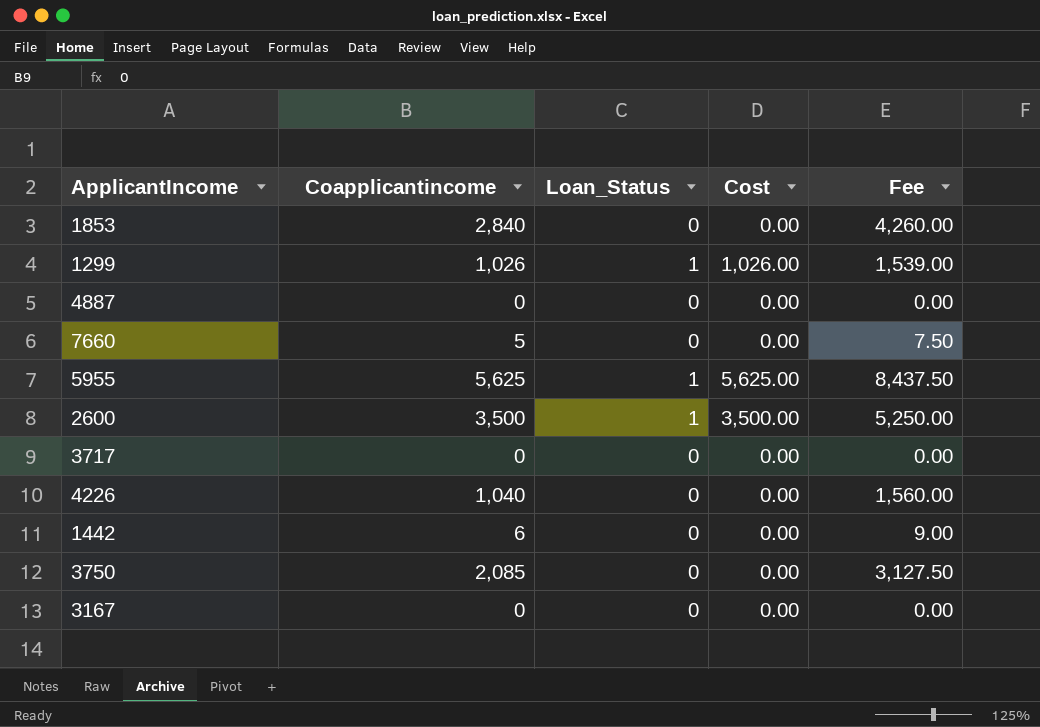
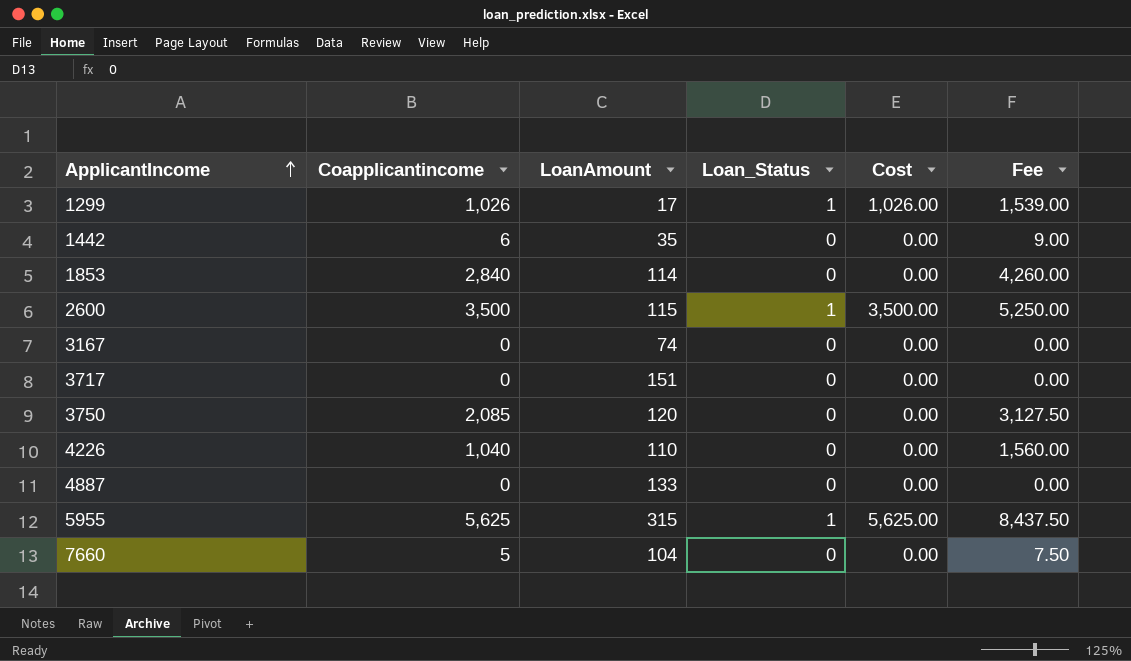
row order: none -> ApplicantIncome ascending
column LoanAmount | position: none -> 3

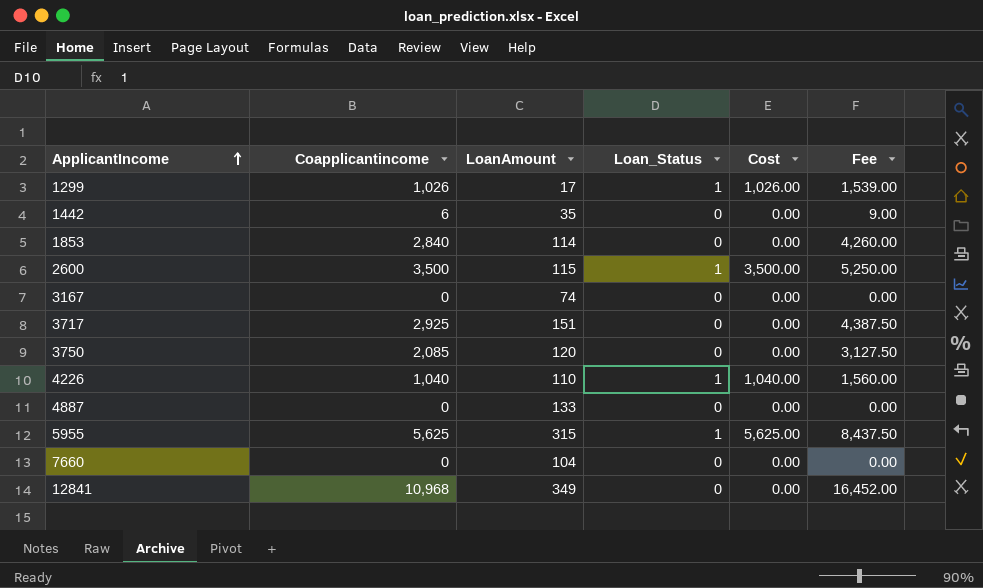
3717 | Coapplicantincome: 0 -> 2,925
3717 | Fee: 0.00 -> 4,387.50
4226 | Loan_Status: 0 -> 1
4226 | Cost: 0.00 -> 1,040.00
7660 | Coapplicantincome: 5 -> 0
7660 | Fee: 7.50 -> 0.00
row 12841: none -> 10,968 | 349 | 0 | 0.00 | 16,452.00

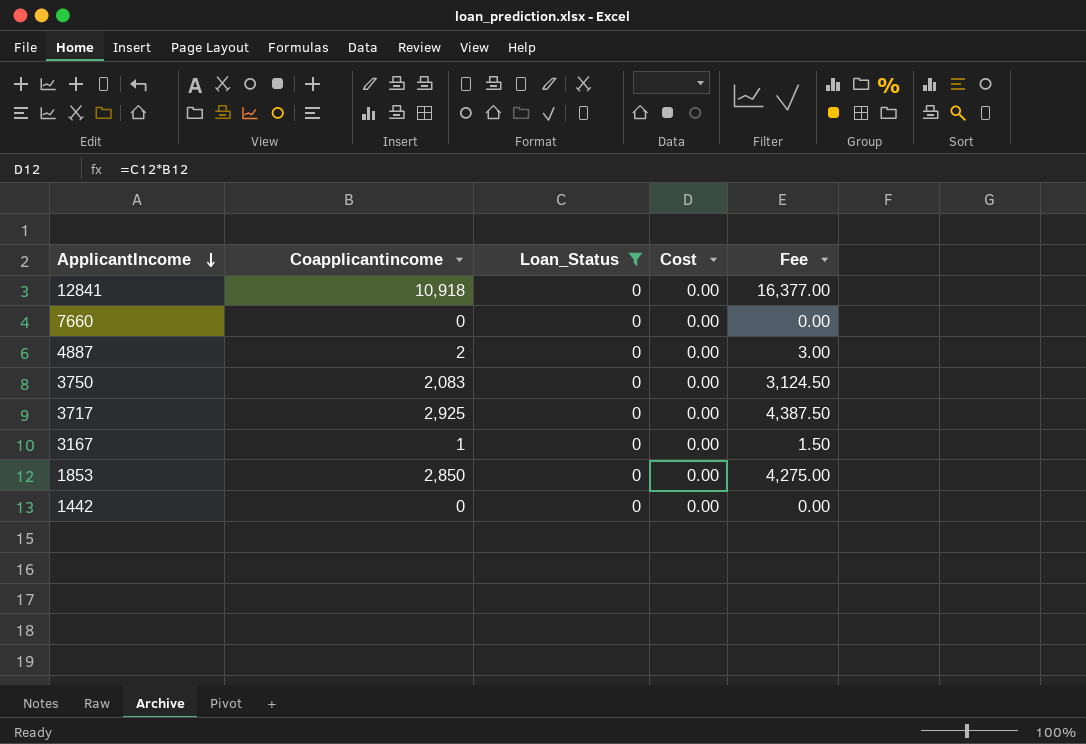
filter: none -> Loan_Status = 0
row order: ApplicantIncome ascending -> ApplicantIncome descending
column LoanAmount | position: 3 -> none
12841 | Coapplicantincome: 10,968 -> 10,918
12841 | Fee: 16,452.00 -> 16,377.00
4887 | Coapplicantincome: 0 -> 2
4887 | Fee: 0.00 -> 3.00
3750 | Coapplicantincome: 2,085 -> 2,083
3750 | Fee: 3,127.50 -> 3,124.50
3167 | Coapplicantincome: 0 -> 1
3167 | Fee: 0.00 -> 1.50
1853 | Coapplicantincome: 2,840 -> 2,850
1853 | Fee: 4,260.00 -> 4,275.00
1442 | Coapplicantincome: 6 -> 0
1442 | Fee: 9.00 -> 0.00

